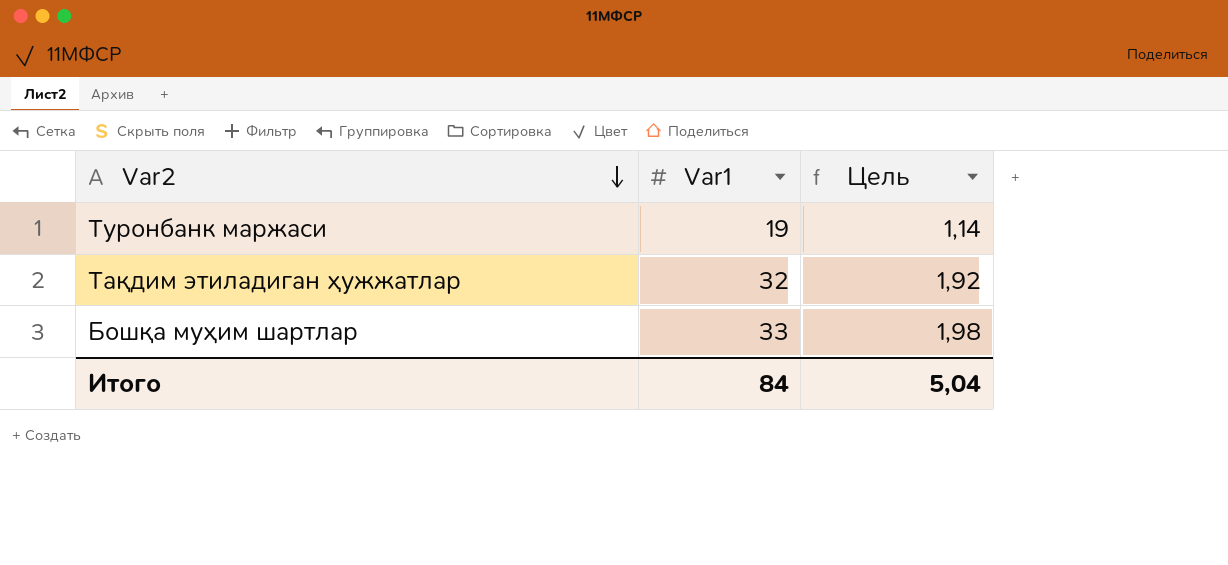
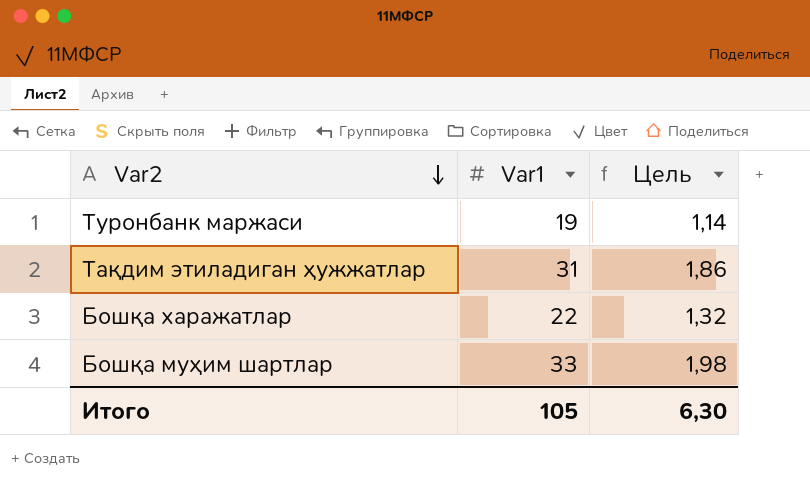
Тақдим этиладиган ҳужжатлар | Var1: 32 -> 31
Тақдим этиладиган ҳужжатлар | Цель: 1,92 -> 1,86
row Бошқа харажатлар: none -> 22 | 1,32
Итого | Var1: 84 -> 105
Итого | Цель: 5,04 -> 6,30

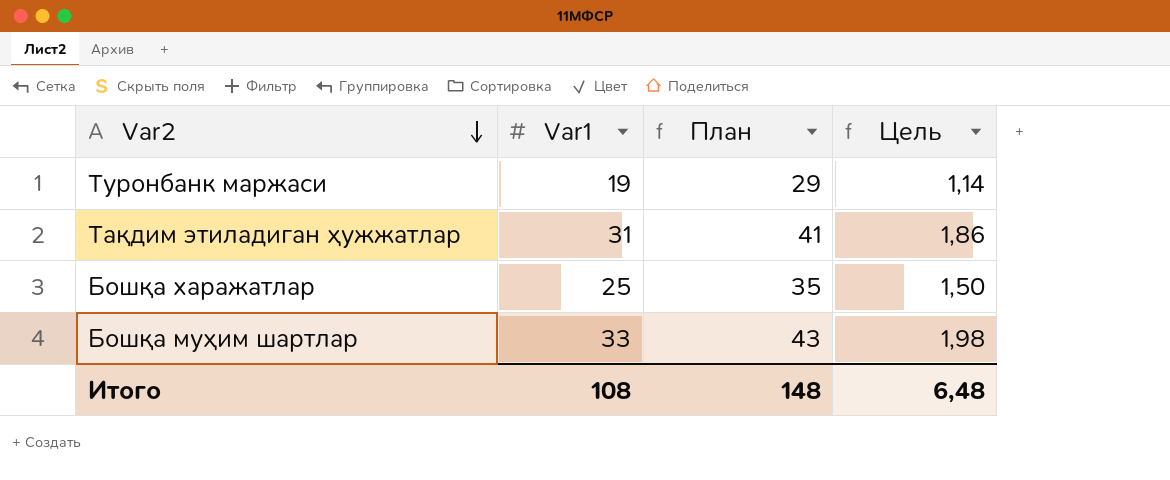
column План | formula: none -> [Var1] + 10
Бошқа харажатлар | Var1: 22 -> 25
Бошқа харажатлар | Цель: 1,32 -> 1,50
Итого | Var1: 105 -> 108
Итого | Цель: 6,30 -> 6,48

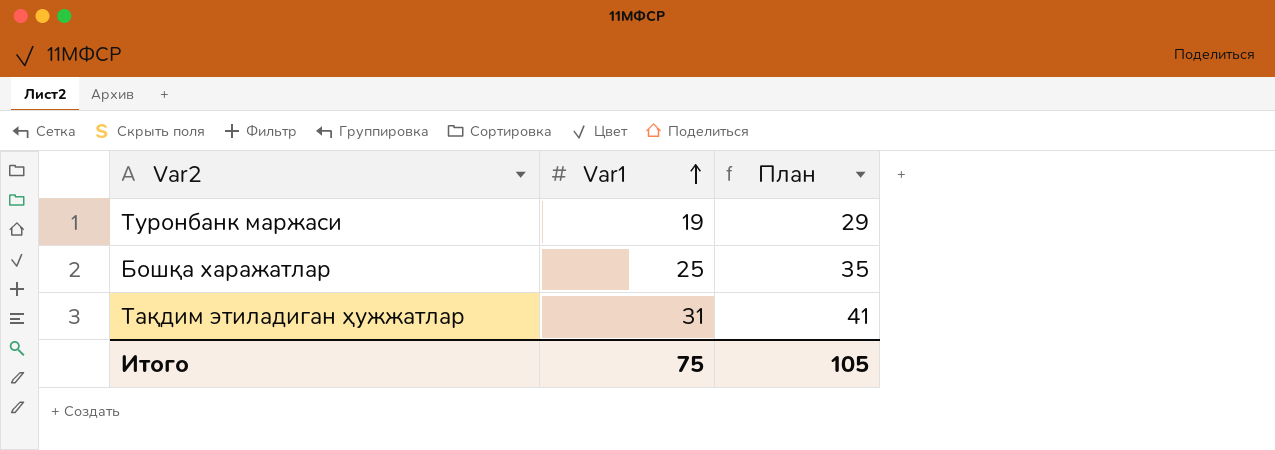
row order: Var2 descending -> Var1 ascending
column Цель | formula: [Var1] * 0,06 -> none
row Бошқа муҳим шартлар: 33 | 43 | 1,98 -> none
Итого | Var1: 108 -> 75
Итого | План: 148 -> 105

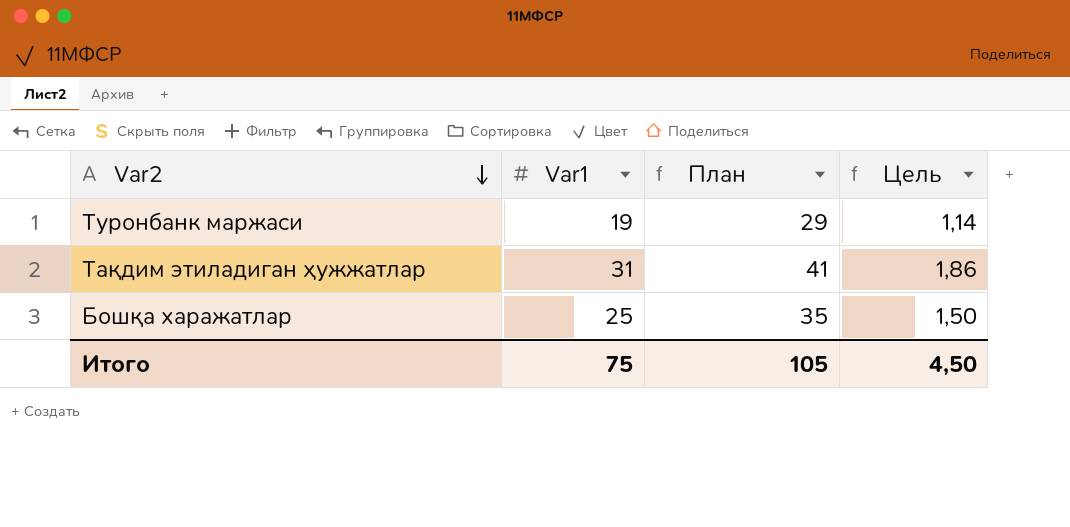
row order: Var1 ascending -> Var2 descending
column Цель | formula: none -> [Var1] * 0,06

